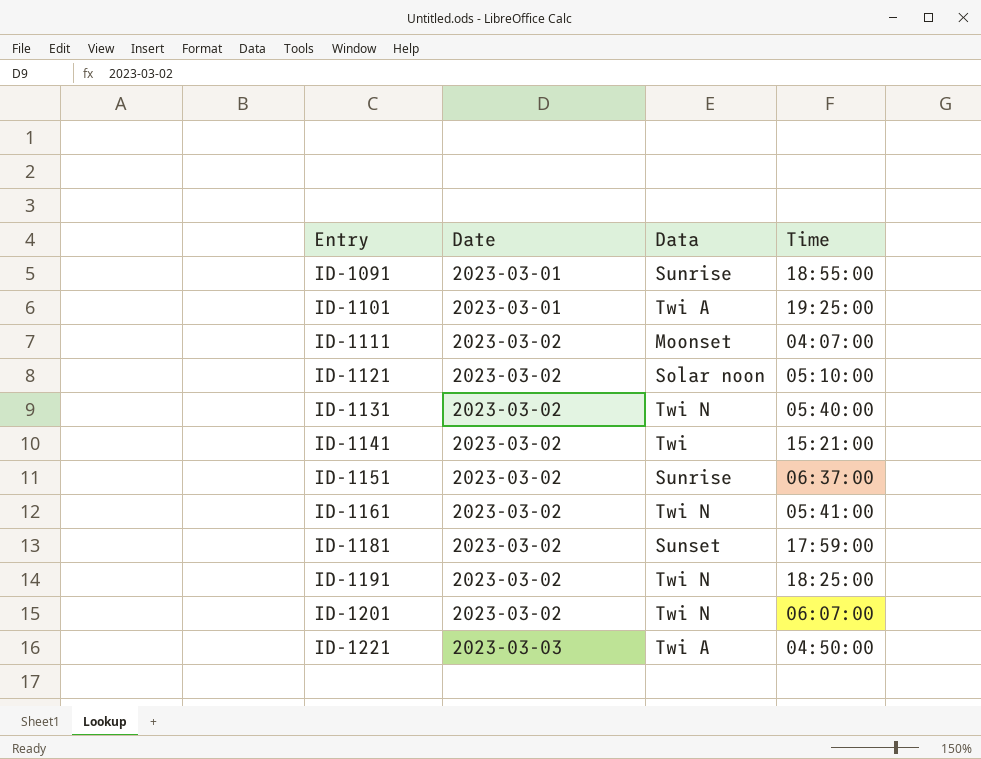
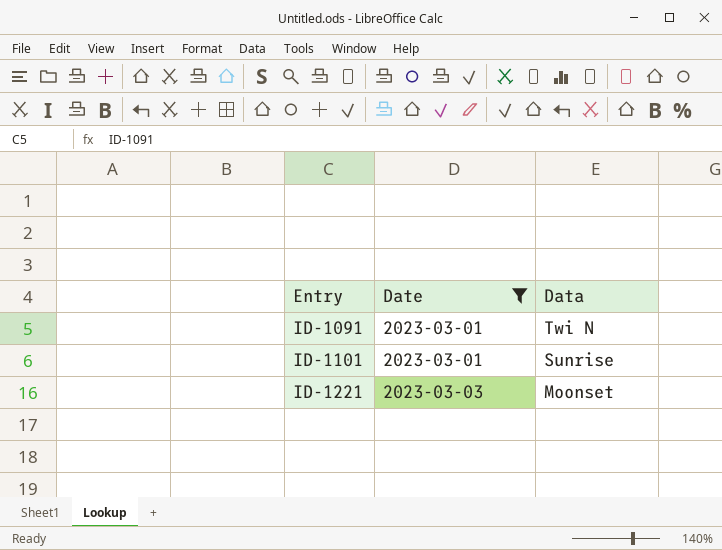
filter: none -> Date != 2023-03-02
column Time | position: 4 -> none
ID-1091 | Data: Sunrise -> Twi N
ID-1101 | Data: Twi A -> Sunrise
ID-1221 | Data: Twi A -> Moonset

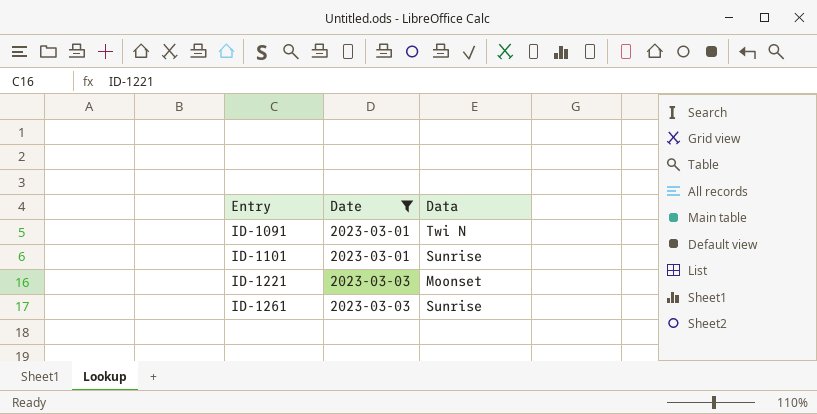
row ID-1261: none -> 2023-03-03 | Sunrise

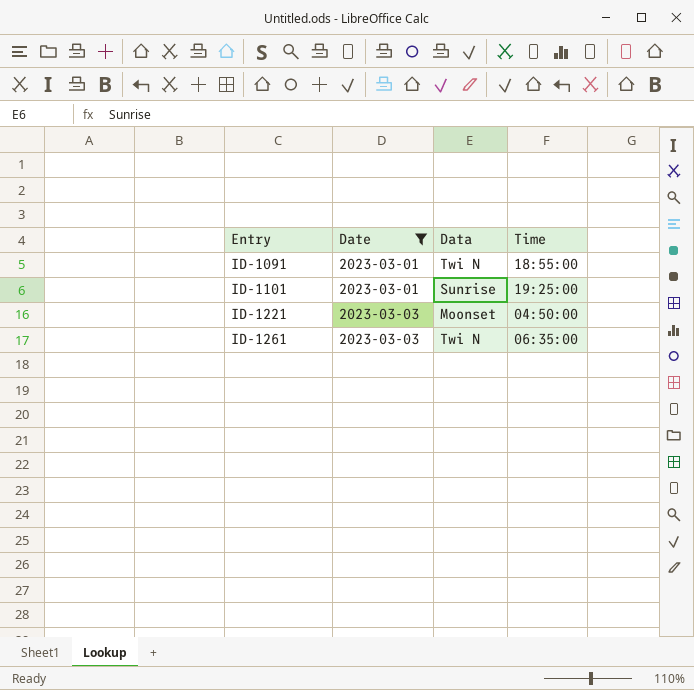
column Time | position: none -> 4
ID-1261 | Data: Sunrise -> Twi N

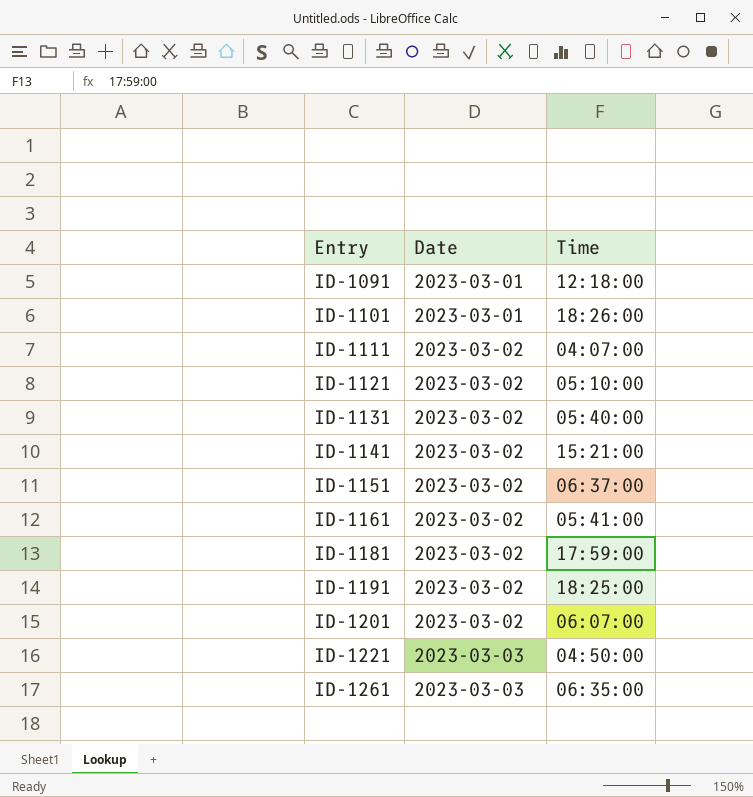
filter: Date != 2023-03-02 -> none
column Data | position: 3 -> none
ID-1091 | Time: 18:55:00 -> 12:18:00
ID-1101 | Time: 19:25:00 -> 18:26:00

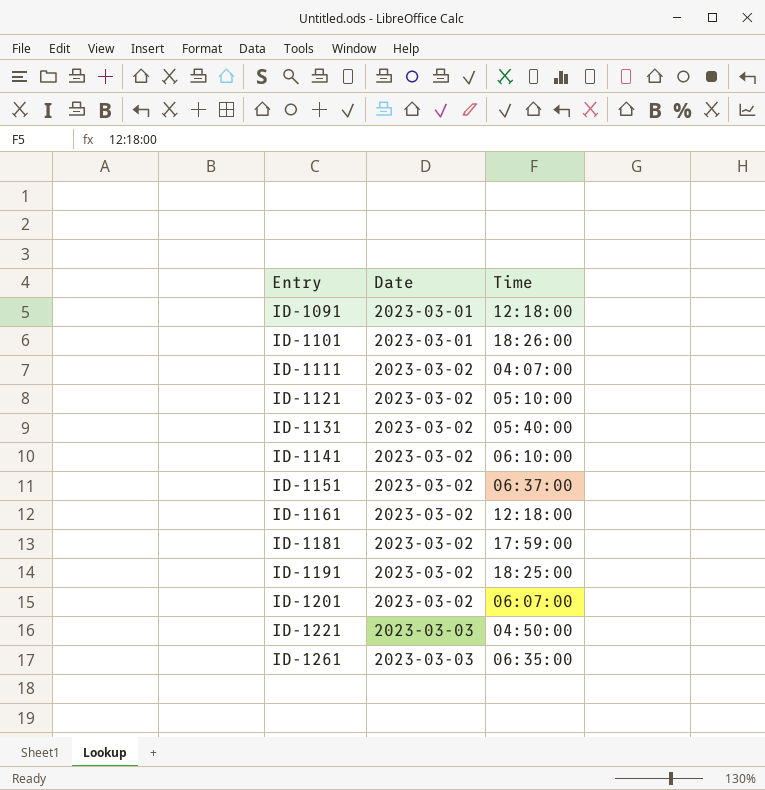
ID-1141 | Time: 15:21:00 -> 06:10:00
ID-1161 | Time: 05:41:00 -> 12:18:00

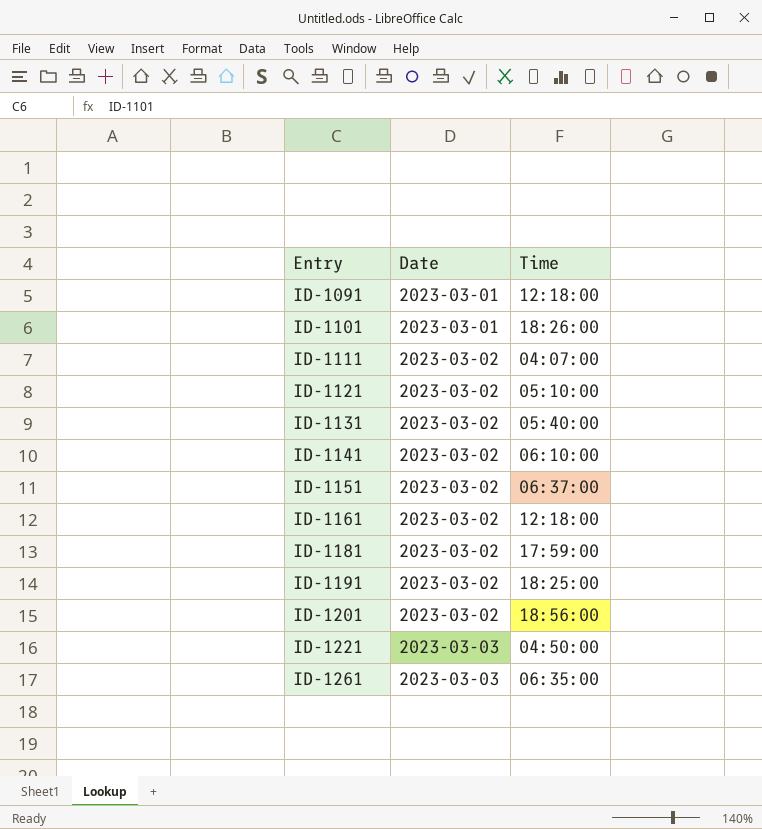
ID-1201 | Time: 06:07:00 -> 18:56:00

